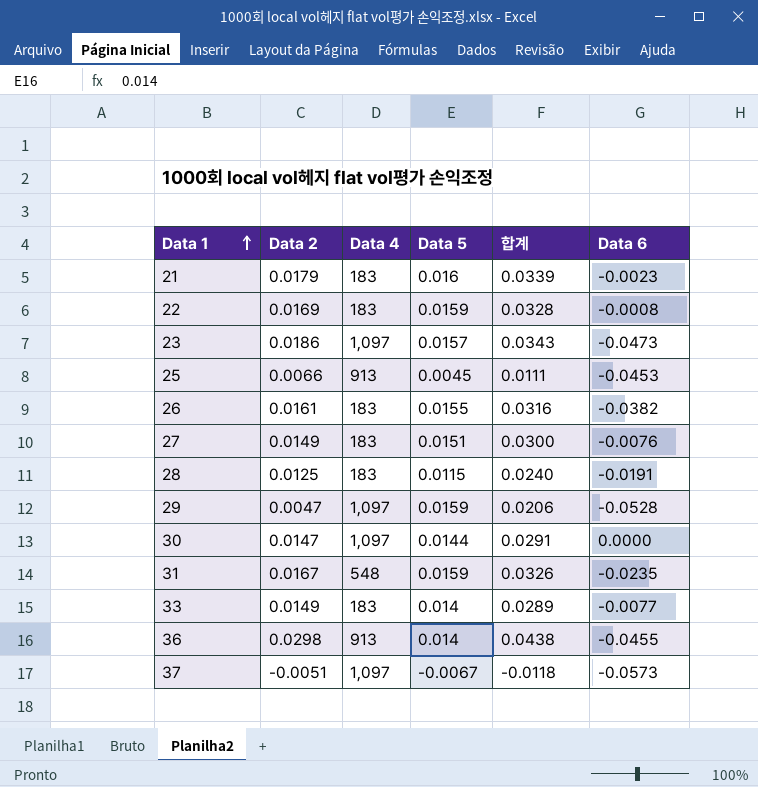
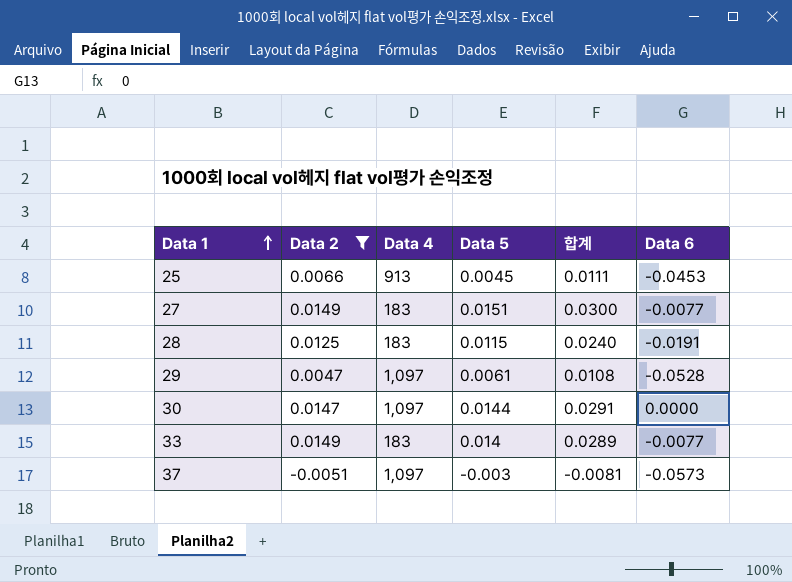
filter: none -> Data 2 <= 0.0149
27 | Data 6: -0.0076 -> -0.0077
29 | Data 5: 0.0159 -> 0.0061
29 | 합계: 0.0206 -> 0.0108
37 | Data 5: -0.0067 -> -0.003
37 | 합계: -0.0118 -> -0.0081

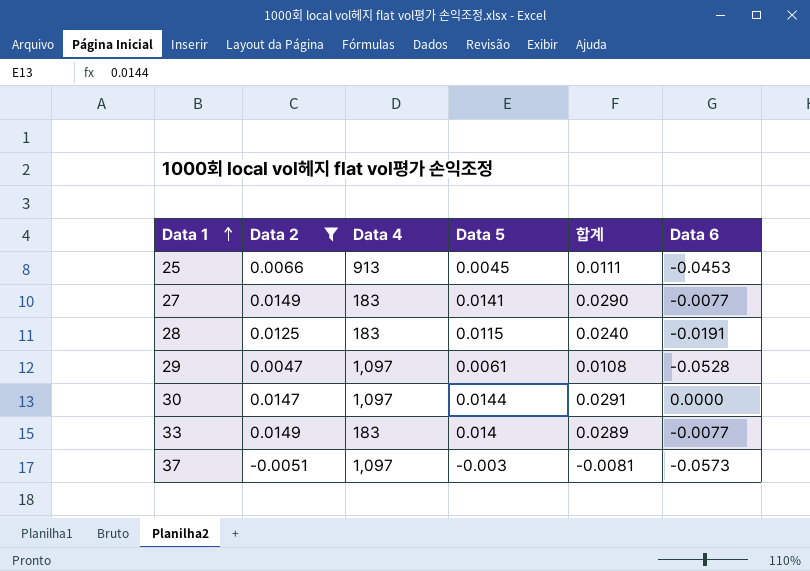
27 | Data 5: 0.0151 -> 0.0141
27 | 합계: 0.0300 -> 0.0290

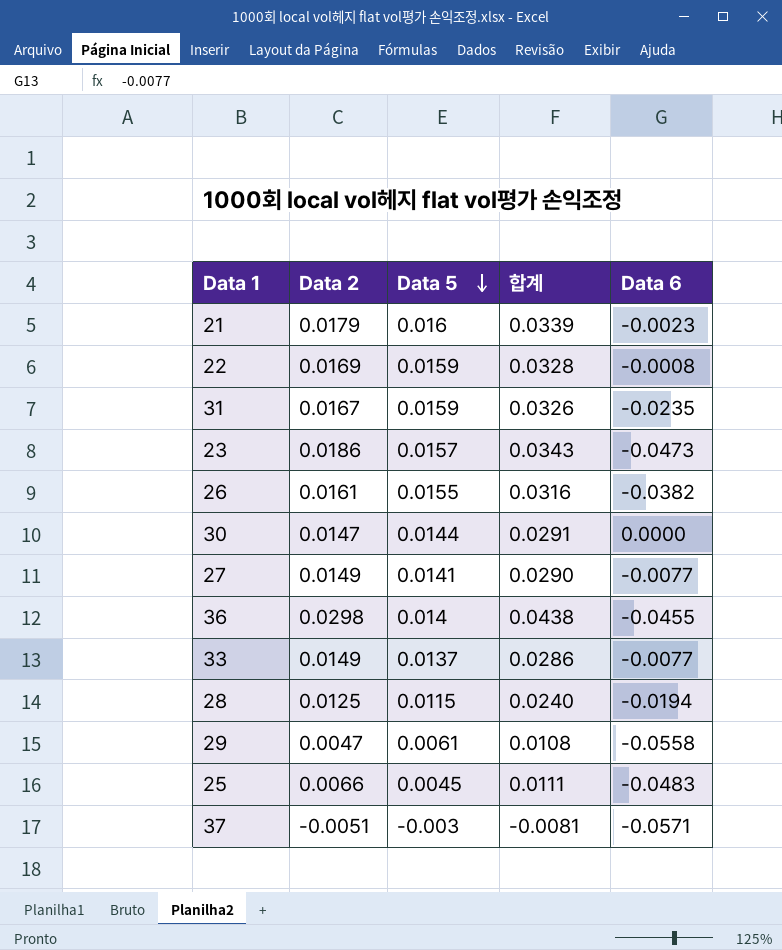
filter: Data 2 <= 0.0149 -> none
row order: Data 1 ascending -> Data 5 descending
column Data 4 | position: 3 -> none
33 | Data 5: 0.014 -> 0.0137
33 | 합계: 0.0289 -> 0.0286
28 | Data 6: -0.0191 -> -0.0194
29 | Data 6: -0.0528 -> -0.0558
25 | Data 6: -0.0453 -> -0.0483
37 | Data 6: -0.0573 -> -0.0571

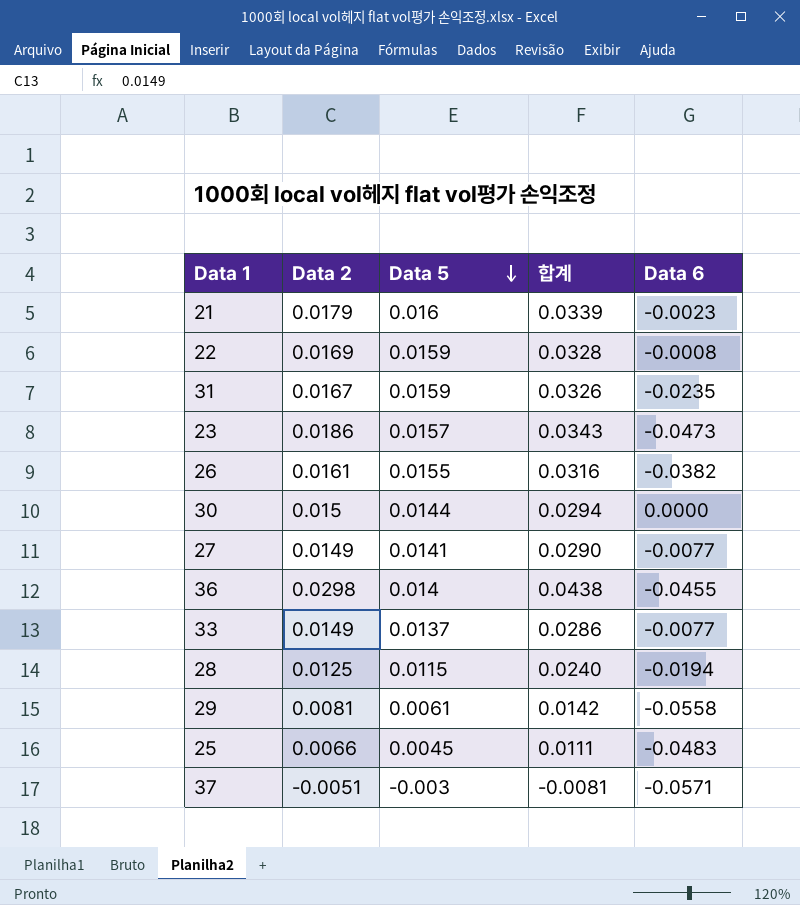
30 | Data 2: 0.0147 -> 0.015
30 | 합계: 0.0291 -> 0.0294
29 | Data 2: 0.0047 -> 0.0081
29 | 합계: 0.0108 -> 0.0142

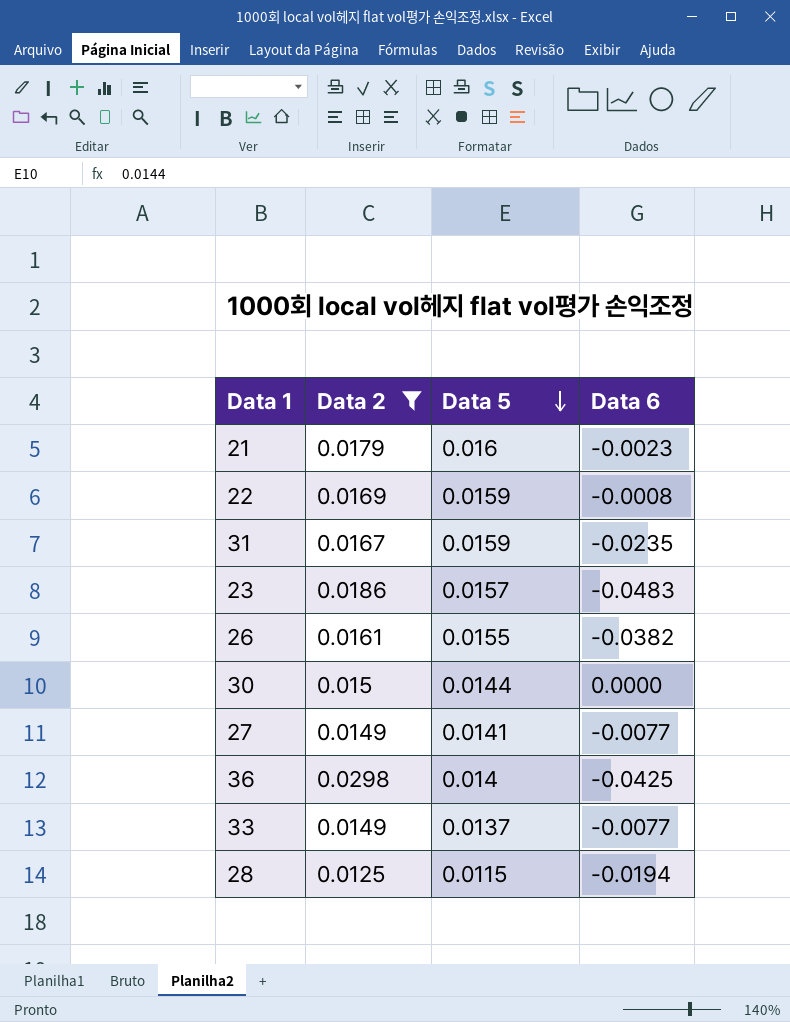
filter: none -> Data 2 >= 0.0125
column 합계 | formula: [Data 2] + [Data 5] -> none
23 | Data 6: -0.0473 -> -0.0483
36 | Data 6: -0.0455 -> -0.0425

